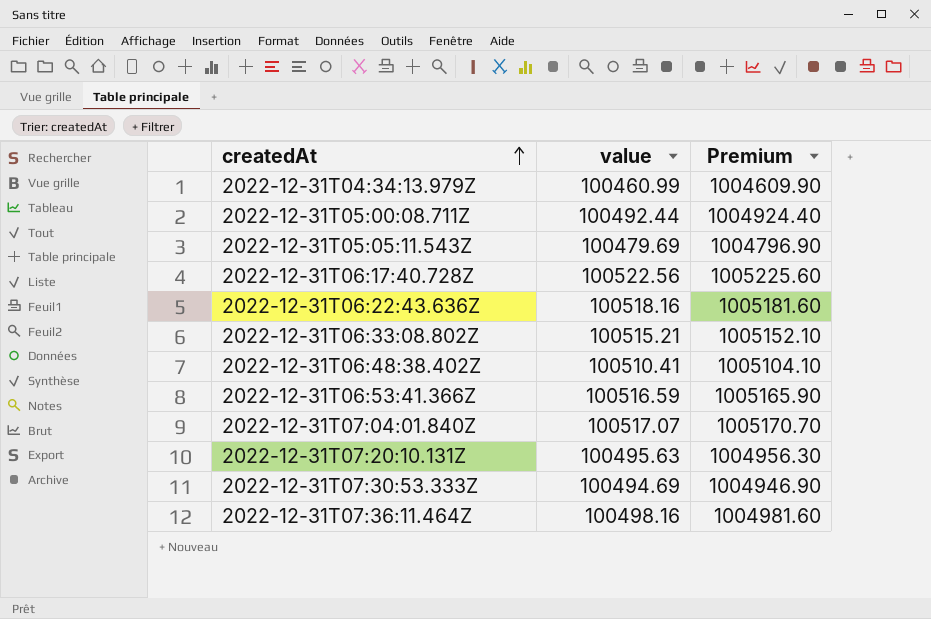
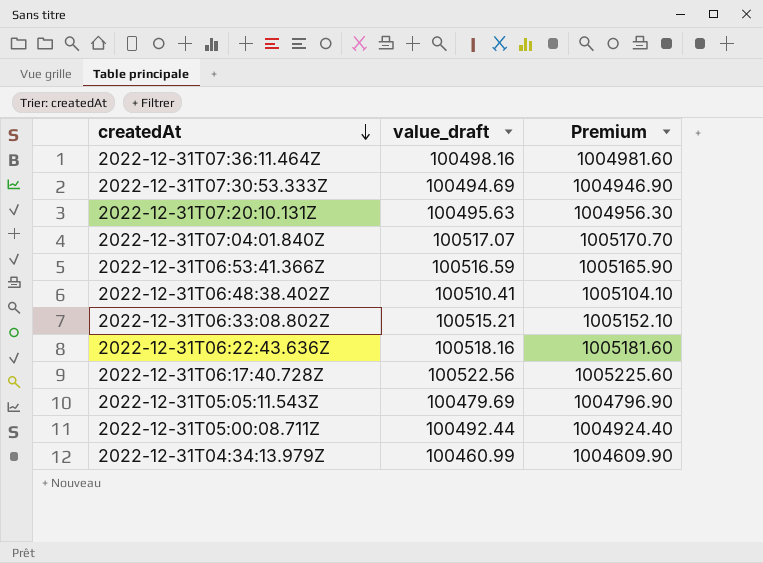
row order: createdAt ascending -> createdAt descending
column name: value -> value_draft

